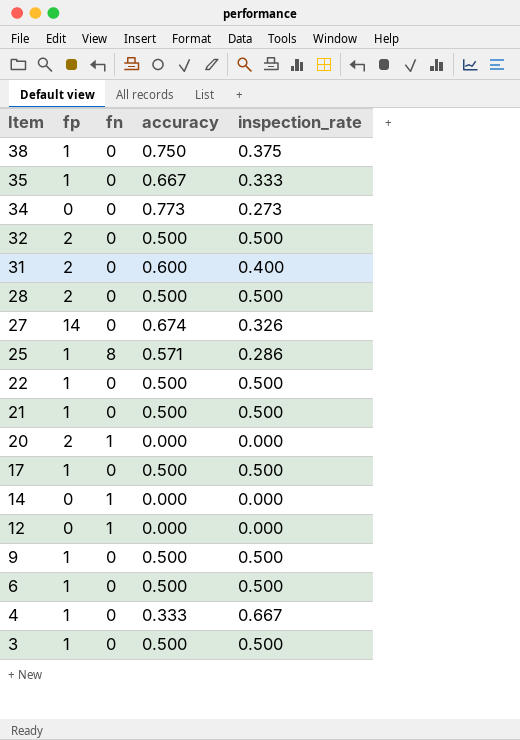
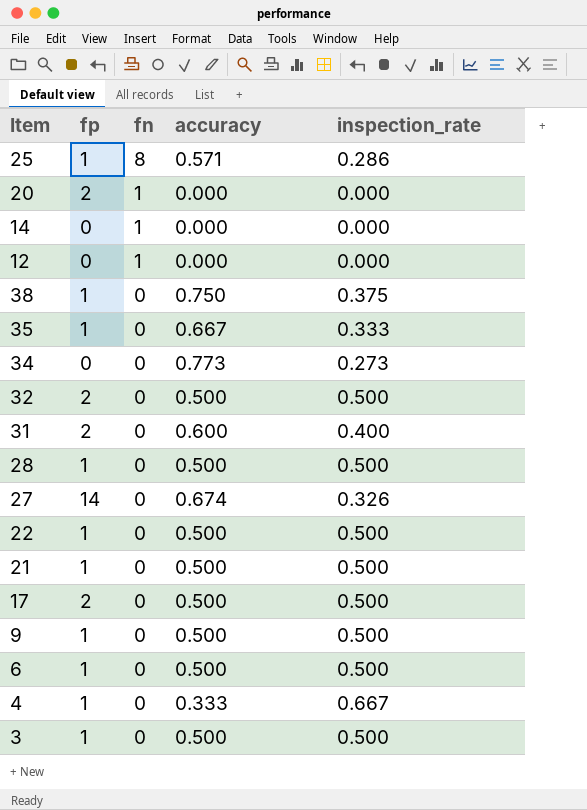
row order: Item descending -> fn descending
28 | fp: 2 -> 1
17 | fp: 1 -> 2

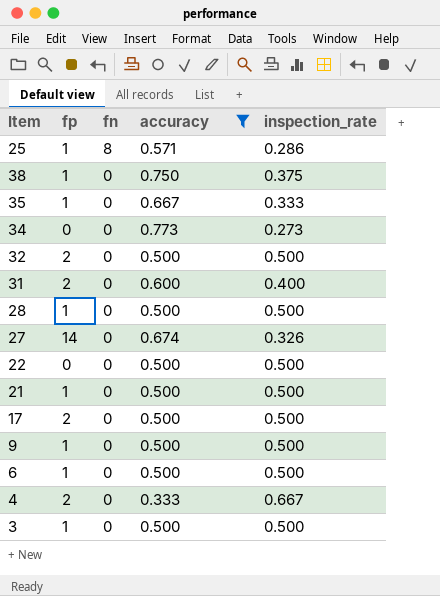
filter: none -> accuracy != 0.000
22 | fp: 1 -> 0
4 | fp: 1 -> 2

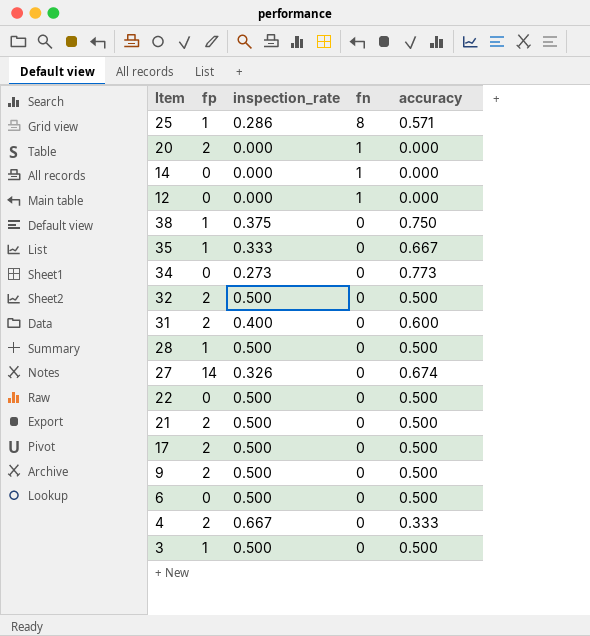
filter: accuracy != 0.000 -> none
column inspection_rate | position: 5 -> 3
21 | fp: 1 -> 2
9 | fp: 1 -> 2
6 | fp: 1 -> 0

